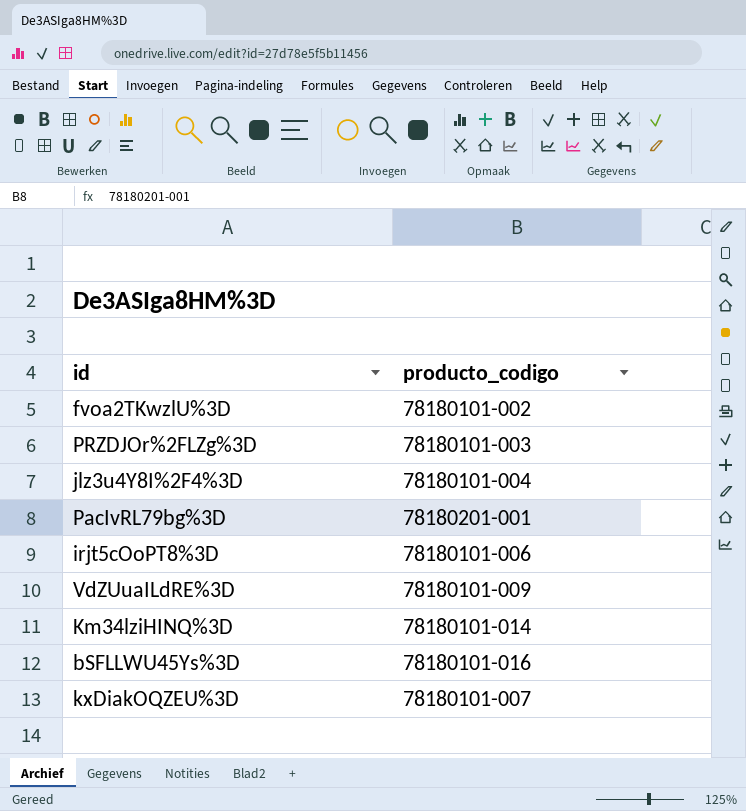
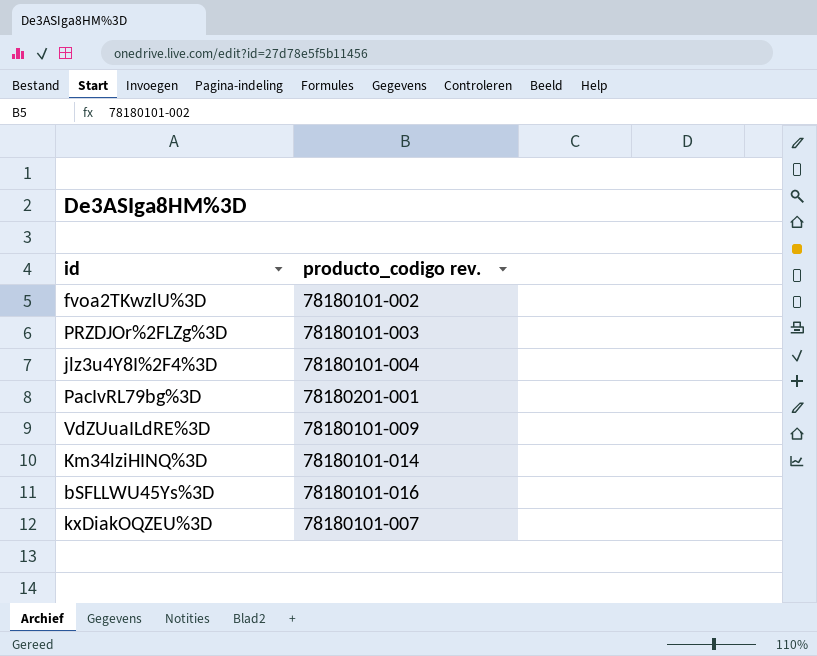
column name: producto_codigo -> producto_codigo rev.
row irjt5cOoPT8%3D: 78180101-006 -> none

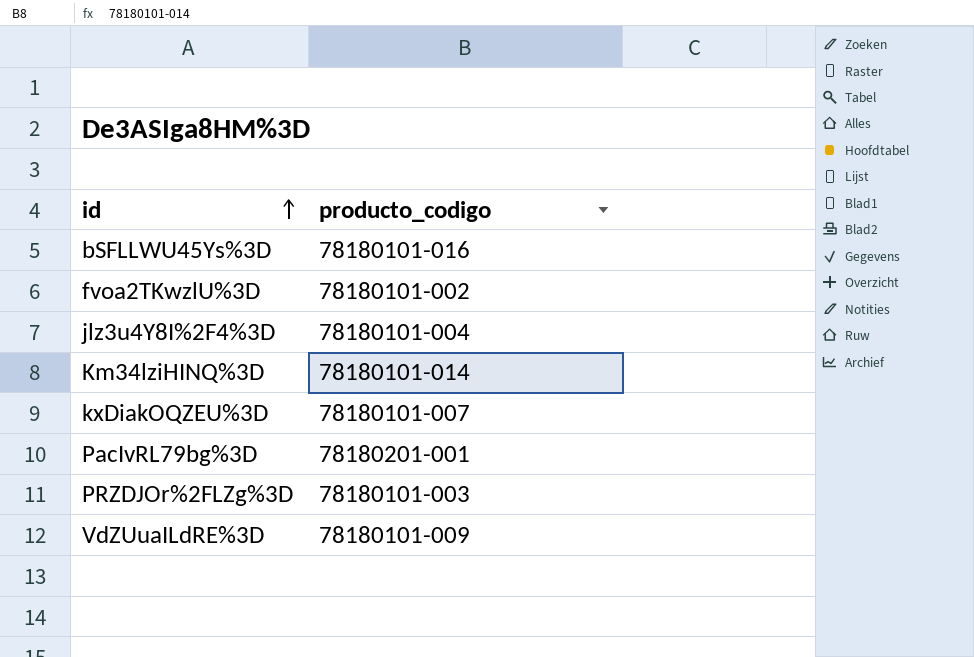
row order: none -> id ascending
column name: producto_codigo rev. -> producto_codigo

